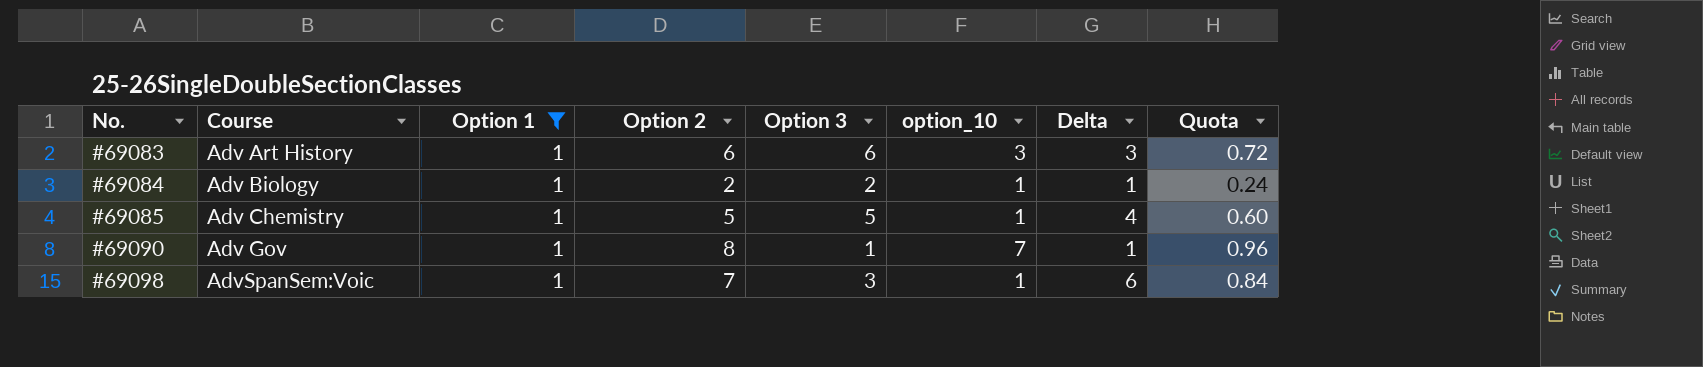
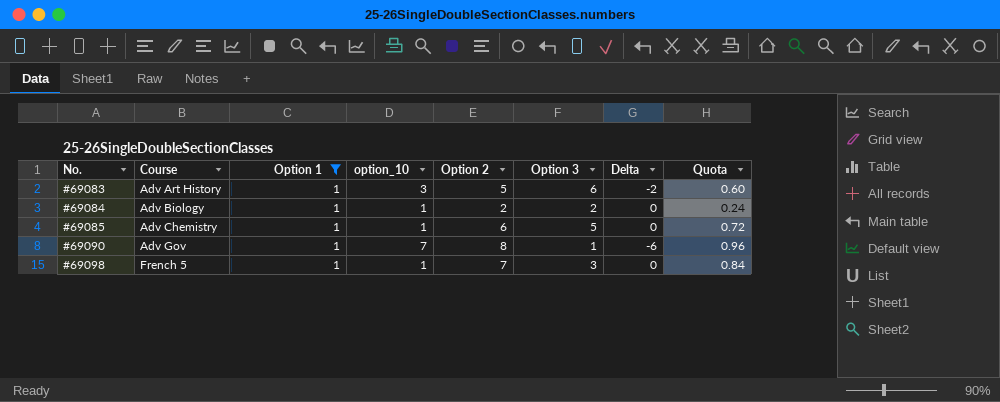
column option_10 | position: 6 -> 4
column Delta | formula: [Option 2] - [option_10] -> [Option 1] - [option_10]
#69083 | Option 2: 6 -> 5
#69083 | Quota: 0.72 -> 0.60
#69085 | Option 2: 5 -> 6
#69085 | Quota: 0.60 -> 0.72
#69098 | Course: AdvSpanSem:Voic -> French 5

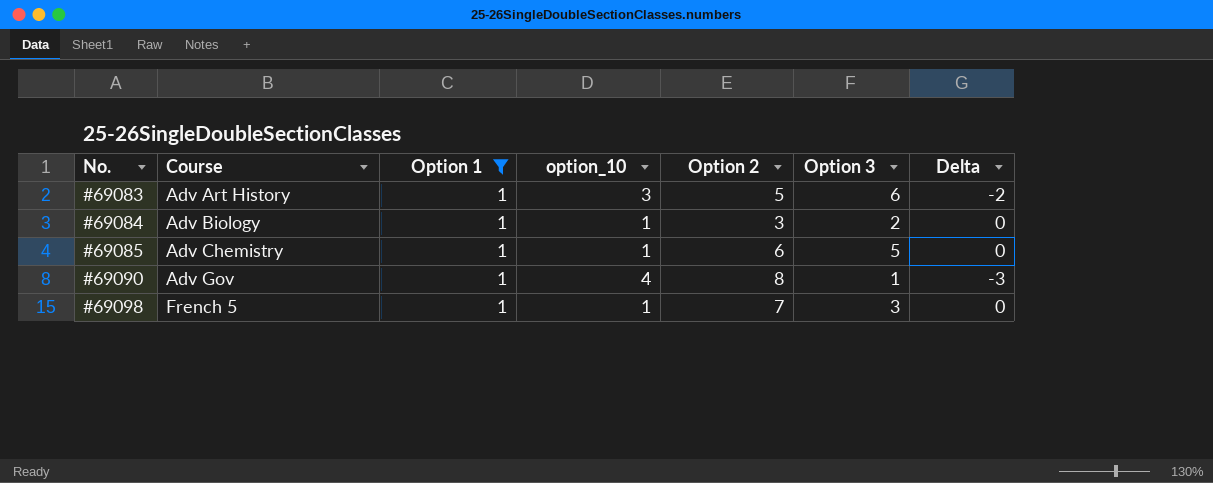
column Quota | formula: [Option 2] * 0.12 -> none
#69084 | Option 2: 2 -> 3
#69090 | option_10: 7 -> 4
#69090 | Delta: -6 -> -3

